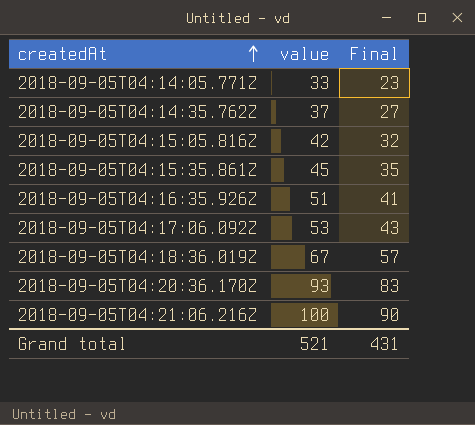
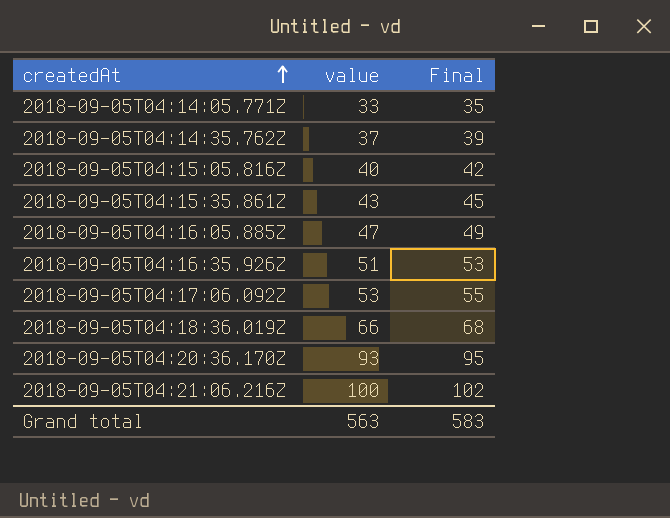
column Final | formula: [value] - 10 -> [value] + 2
2018-09-05T04:15:05.816Z | value: 42 -> 40
2018-09-05T04:15:35.861Z | value: 45 -> 43
row 2018-09-05T04:16:05.885Z: none -> 47 | 49
2018-09-05T04:18:36.019Z | value: 67 -> 66
Grand total | value: 521 -> 563
Grand total | Final: 431 -> 583

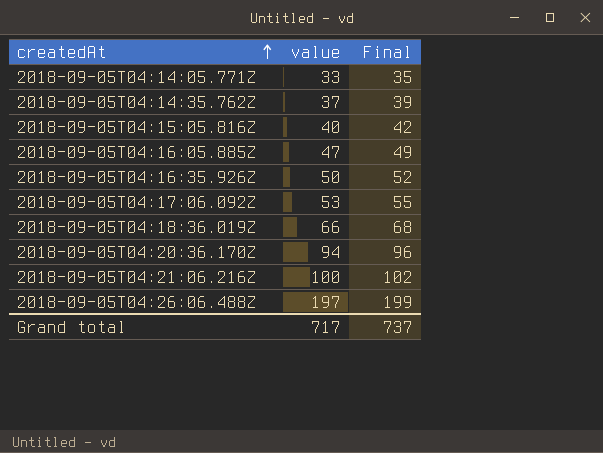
row 2018-09-05T04:15:35.861Z: 43 | 45 -> none
2018-09-05T04:16:35.926Z | value: 51 -> 50
2018-09-05T04:16:35.926Z | Final: 53 -> 52
2018-09-05T04:20:36.170Z | value: 93 -> 94
2018-09-05T04:20:36.170Z | Final: 95 -> 96
row 2018-09-05T04:26:06.488Z: none -> 197 | 199
Grand total | value: 563 -> 717
Grand total | Final: 583 -> 737

